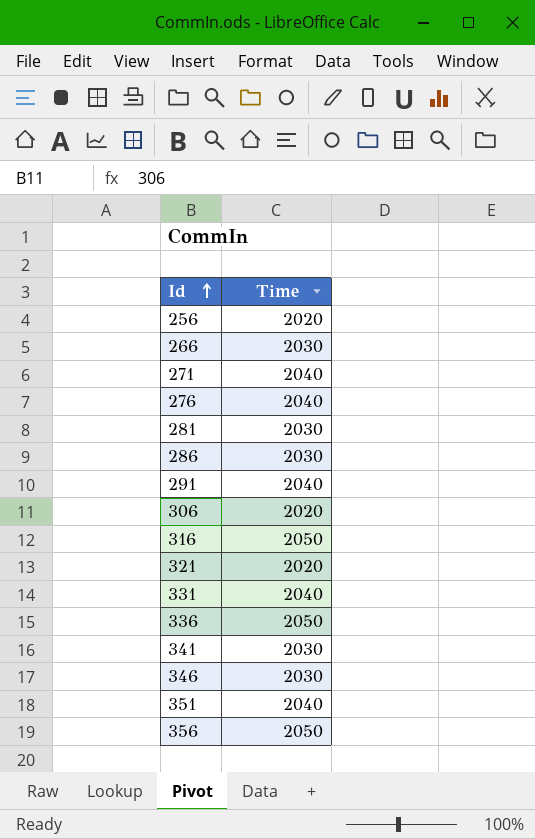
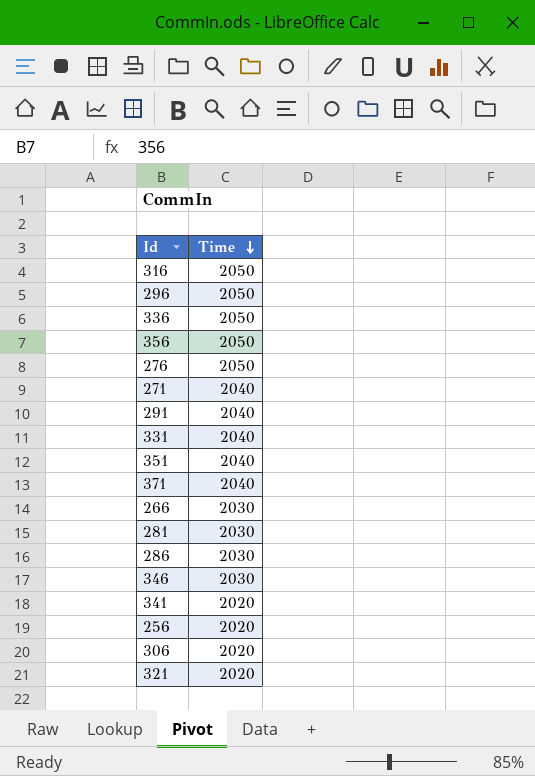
row order: Id ascending -> Time descending
row 296: none -> 2050
276 | Time: 2040 -> 2050
row 371: none -> 2040
341 | Time: 2030 -> 2020

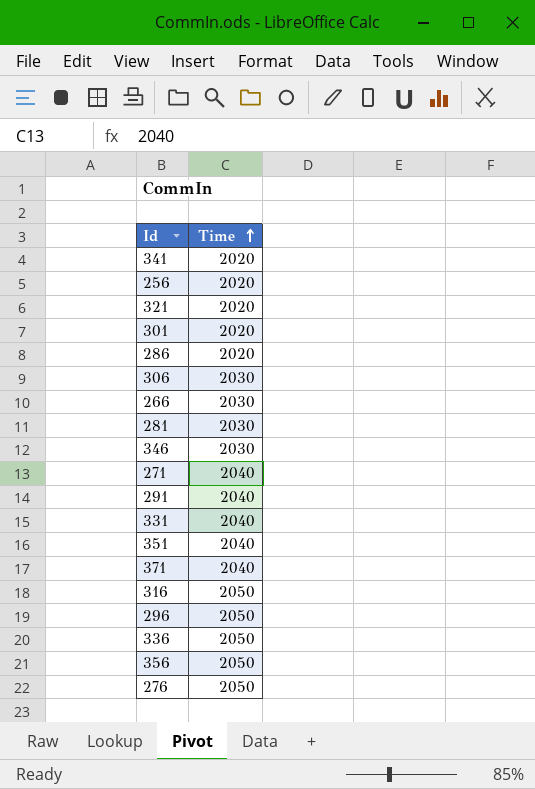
row order: Time descending -> Time ascending
row 301: none -> 2020
286 | Time: 2030 -> 2020
306 | Time: 2020 -> 2030

